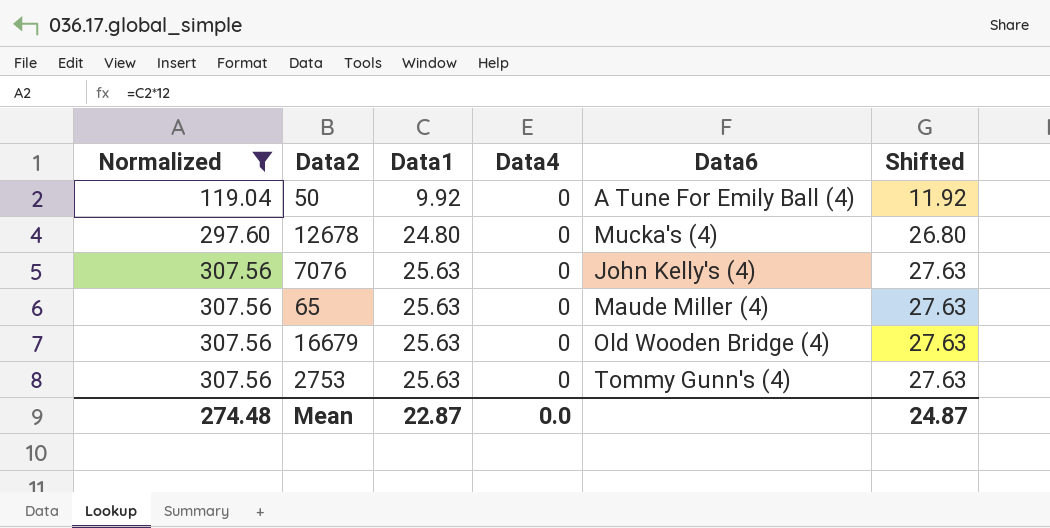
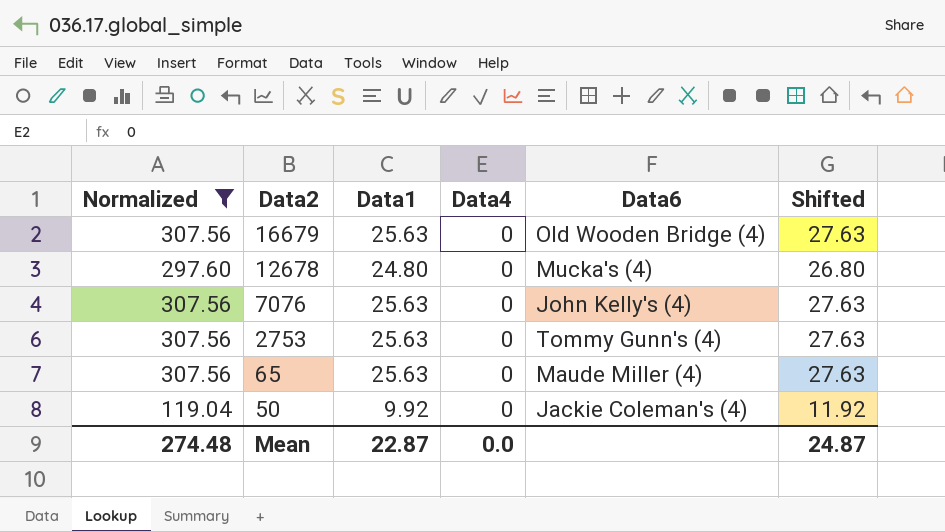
row order: Normalized ascending -> Data2 descending
50 | Data6: A Tune For Emily Ball (4) -> Jackie Coleman's (4)

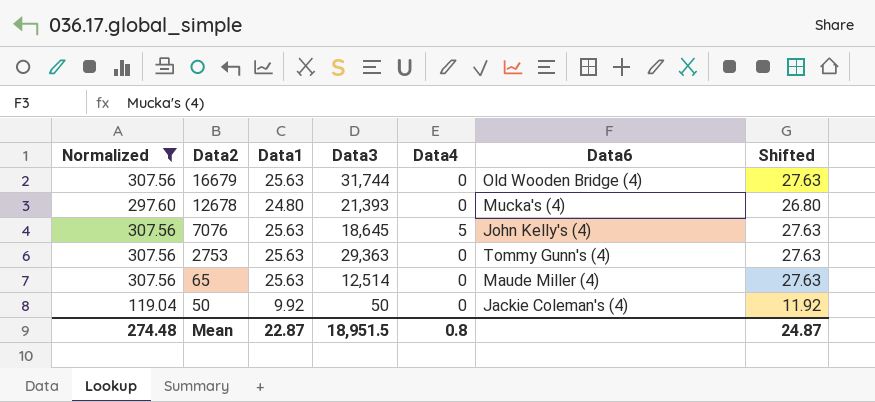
column Data3 | position: none -> 4
7076 | Data4: 0 -> 5
Mean | Data4: 0.0 -> 0.8

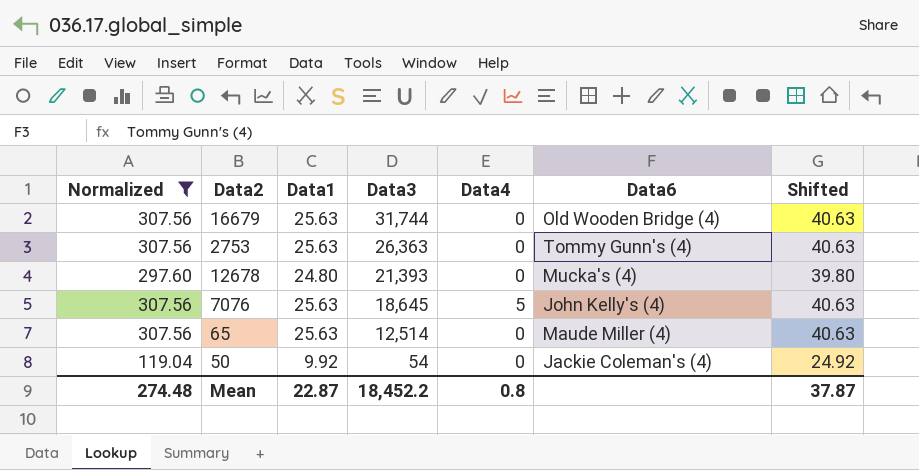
row order: Data2 descending -> Data3 descending
column Shifted | formula: [Data1] + 2 -> [Data1] + 15
2753 | Data3: 29,363 -> 26,363
50 | Data3: 50 -> 54
Mean | Data3: 18,951.5 -> 18,452.2
Mean | Shifted: 24.87 -> 37.87

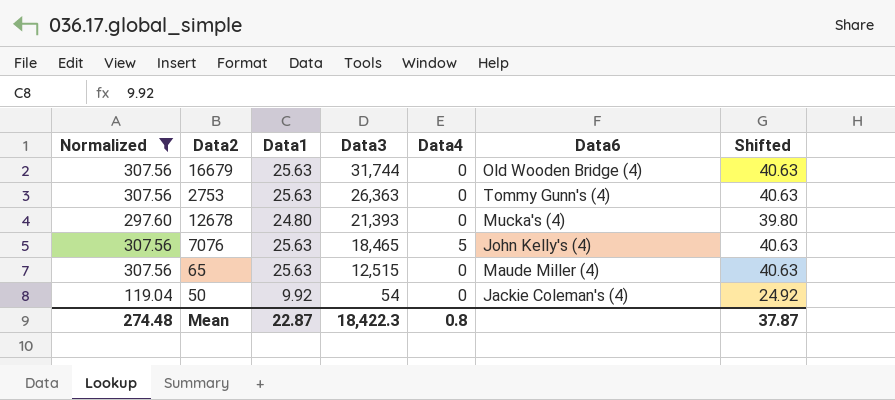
7076 | Data3: 18,645 -> 18,465
65 | Data3: 12,514 -> 12,515
Mean | Data3: 18,452.2 -> 18,422.3

